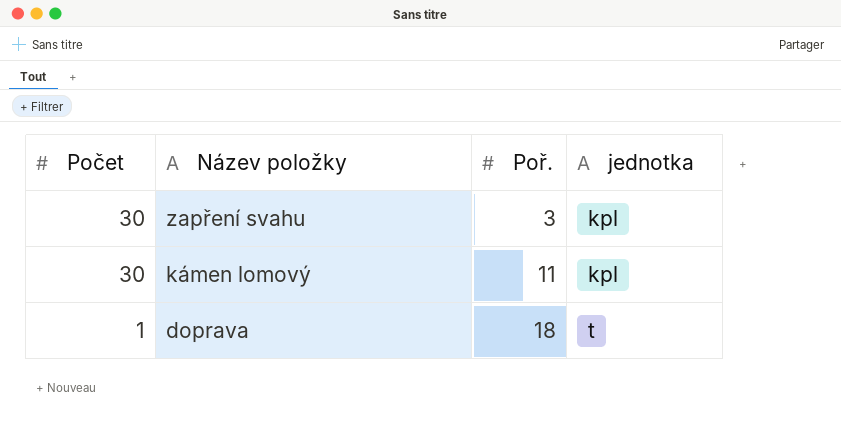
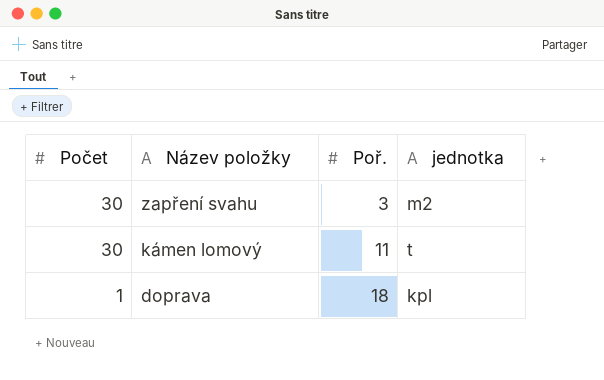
zapření svahu | jednotka: kpl -> m2
kámen lomový | jednotka: kpl -> t
doprava | jednotka: t -> kpl

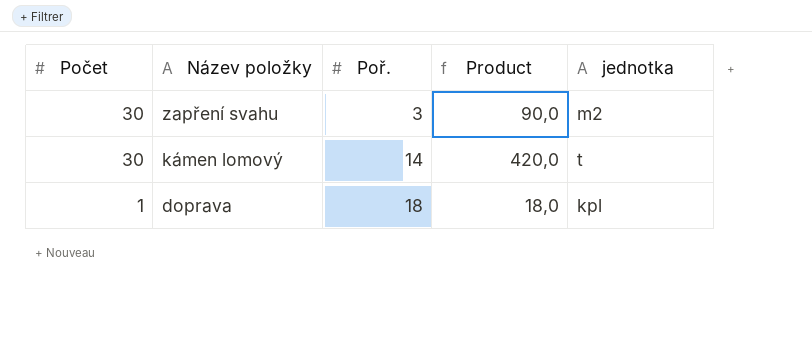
column Product | formula: none -> [Počet] * [Poř.]
kámen lomový | Poř.: 11 -> 14

